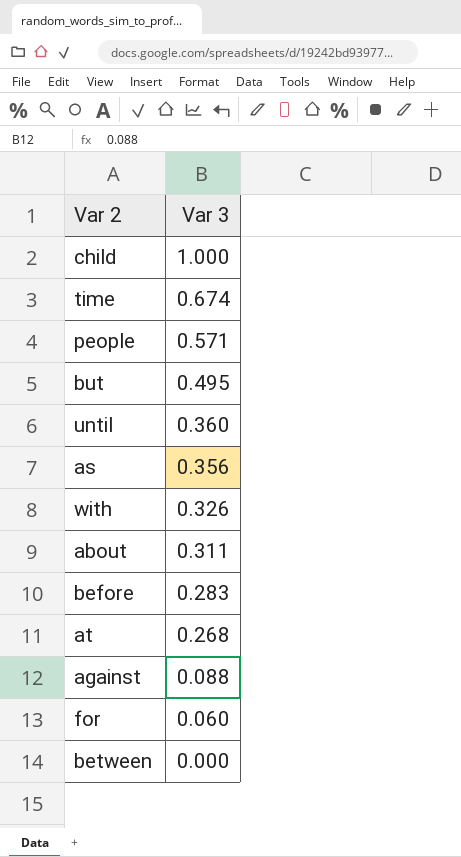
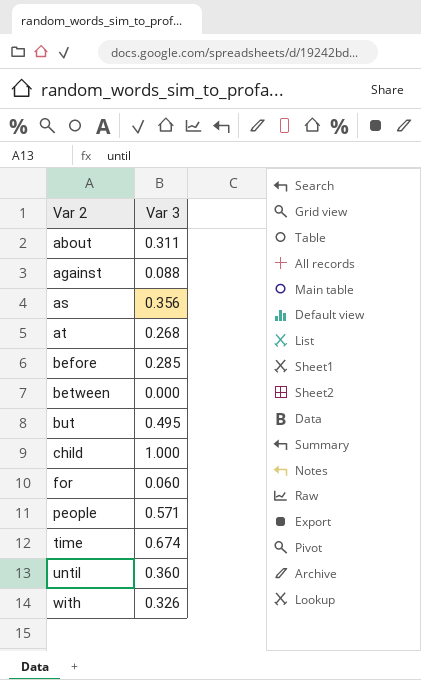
row order: Var 3 descending -> Var 2 ascending
before | Var 3: 0.283 -> 0.285

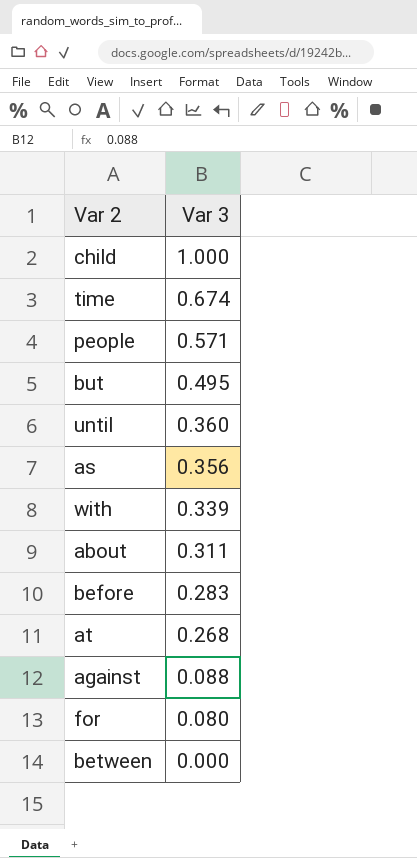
row order: Var 2 ascending -> Var 3 descending
with | Var 3: 0.326 -> 0.339
before | Var 3: 0.285 -> 0.283
for | Var 3: 0.060 -> 0.080

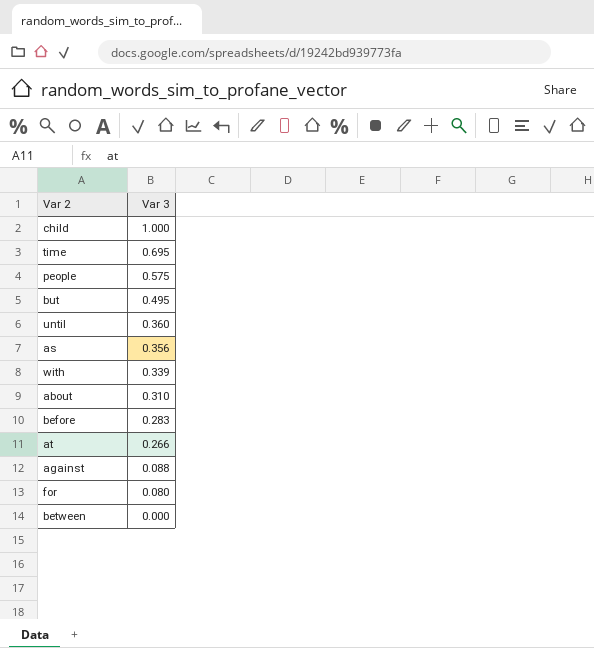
time | Var 3: 0.674 -> 0.695
people | Var 3: 0.571 -> 0.575
about | Var 3: 0.311 -> 0.310
at | Var 3: 0.268 -> 0.266

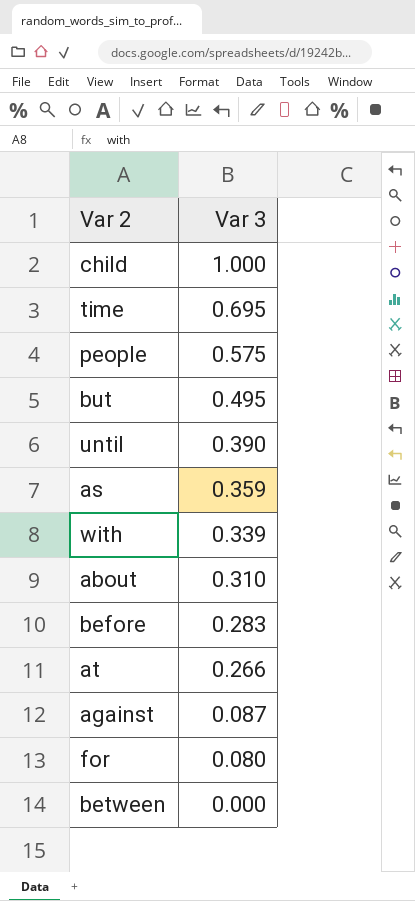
until | Var 3: 0.360 -> 0.390
as | Var 3: 0.356 -> 0.359
against | Var 3: 0.088 -> 0.087

